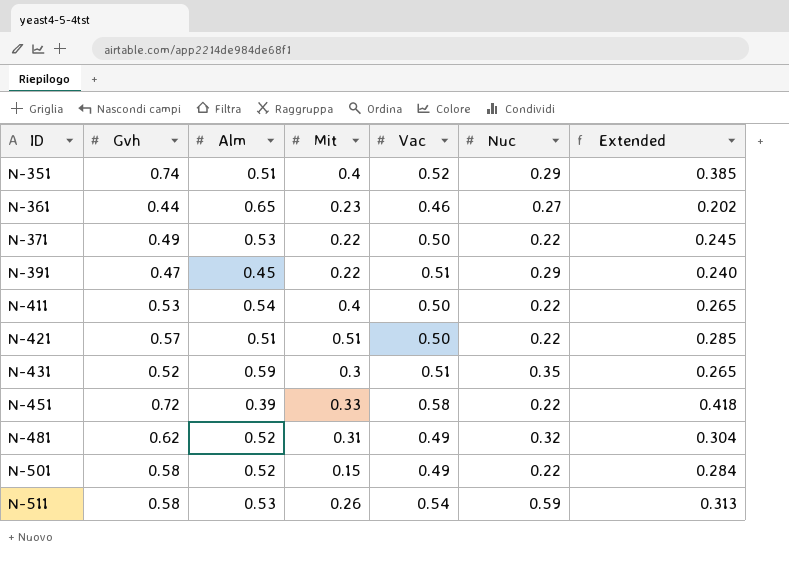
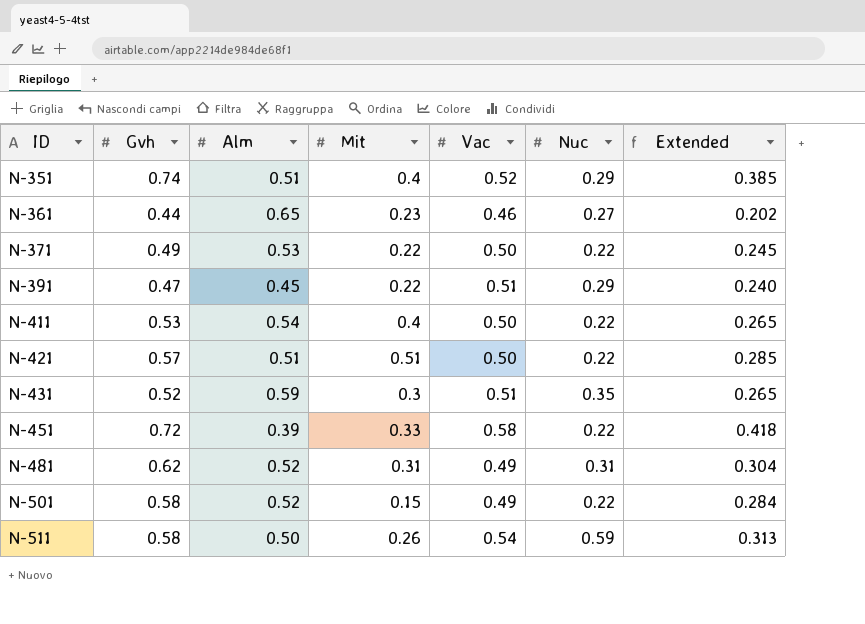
N-481 | Nuc: 0.32 -> 0.31
N-511 | Alm: 0.53 -> 0.50

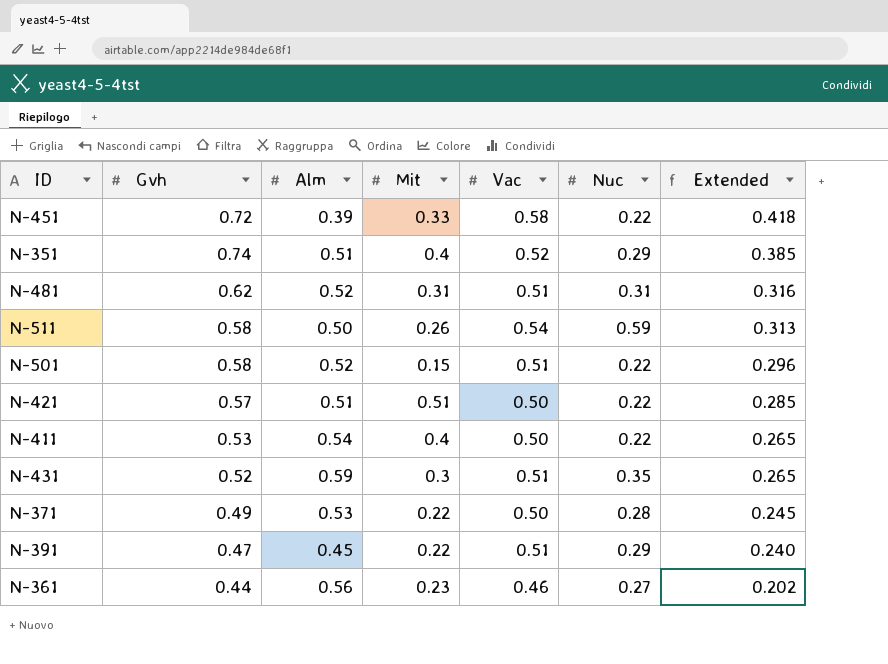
row order: ID ascending -> Extended descending
N-481 | Vac: 0.49 -> 0.51
N-481 | Extended: 0.304 -> 0.316
N-501 | Vac: 0.49 -> 0.51
N-501 | Extended: 0.284 -> 0.296
N-371 | Nuc: 0.22 -> 0.28
N-361 | Alm: 0.65 -> 0.56

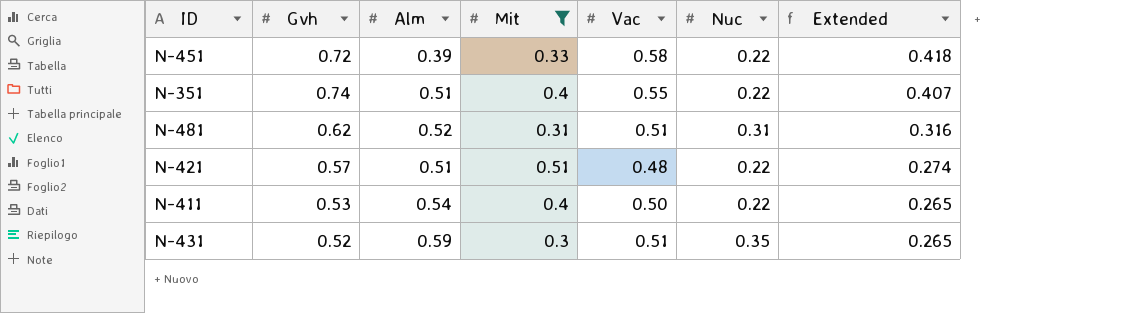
filter: none -> Mit >= 0.3
N-351 | Vac: 0.52 -> 0.55
N-351 | Nuc: 0.29 -> 0.22
N-351 | Extended: 0.385 -> 0.407
N-421 | Vac: 0.50 -> 0.48
N-421 | Extended: 0.285 -> 0.274

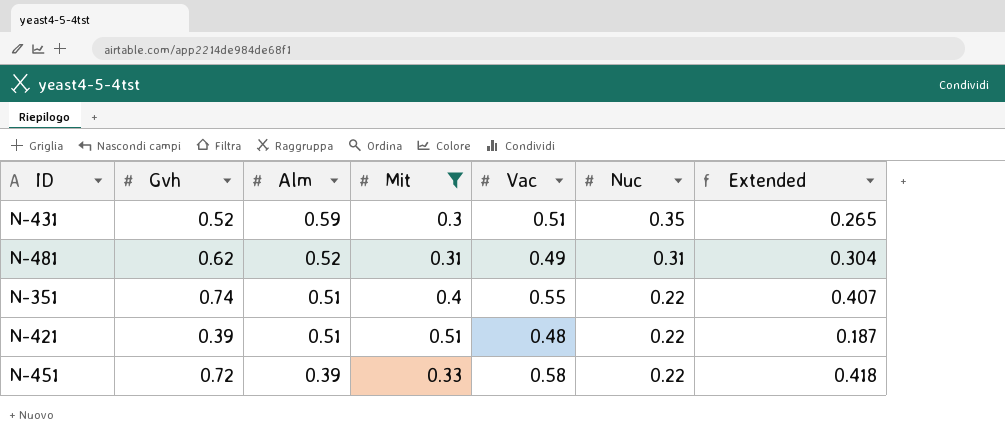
row order: Extended descending -> Alm descending
row N-411: 0.53 | 0.54 | 0.4 | 0.50 | 0.22 | 0.265 -> none
N-481 | Vac: 0.51 -> 0.49
N-481 | Extended: 0.316 -> 0.304
N-421 | Gvh: 0.57 -> 0.39
N-421 | Extended: 0.274 -> 0.187

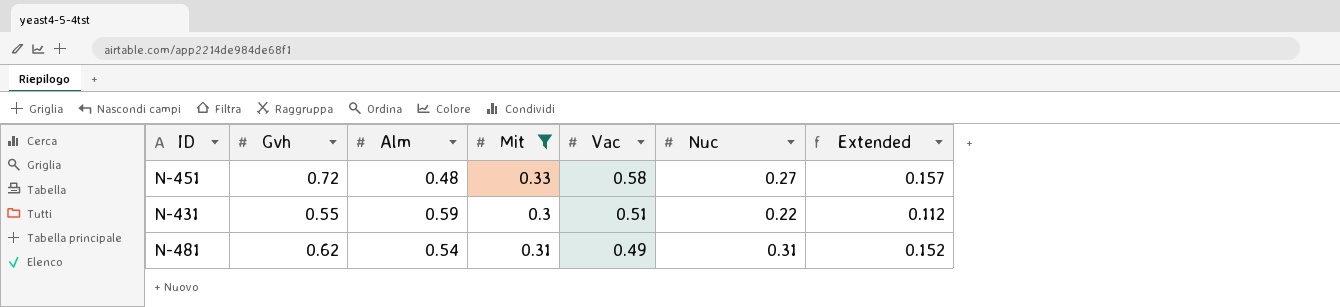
row order: Alm descending -> Vac descending
column Extended | formula: [Gvh] * [Vac] -> [Vac] * [Nuc]
row N-351: 0.74 | 0.51 | 0.4 | 0.55 | 0.22 | 0.407 -> none
row N-421: 0.39 | 0.51 | 0.51 | 0.48 | 0.22 | 0.187 -> none
N-451 | Alm: 0.39 -> 0.48
N-451 | Nuc: 0.22 -> 0.27
N-431 | Gvh: 0.52 -> 0.55
N-431 | Nuc: 0.35 -> 0.22
N-481 | Alm: 0.52 -> 0.54

